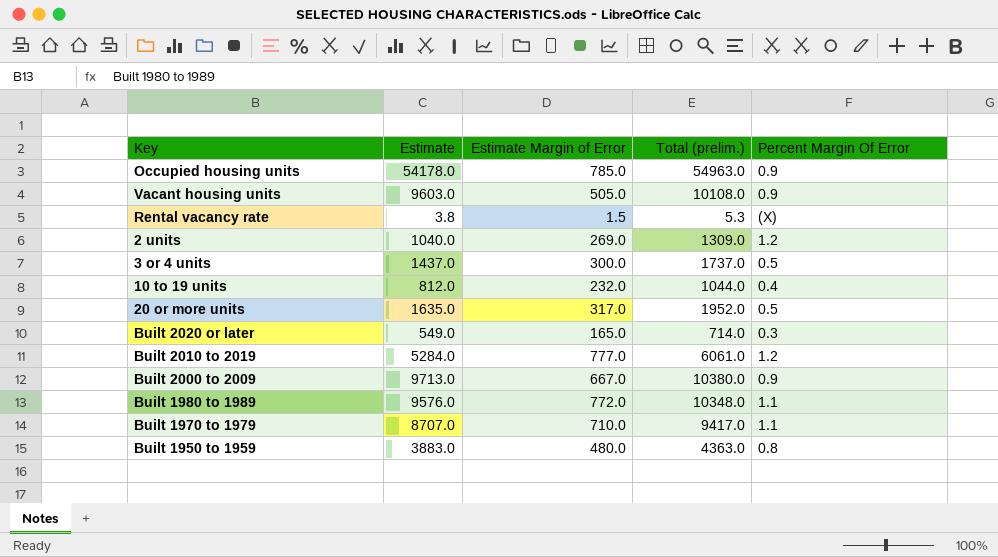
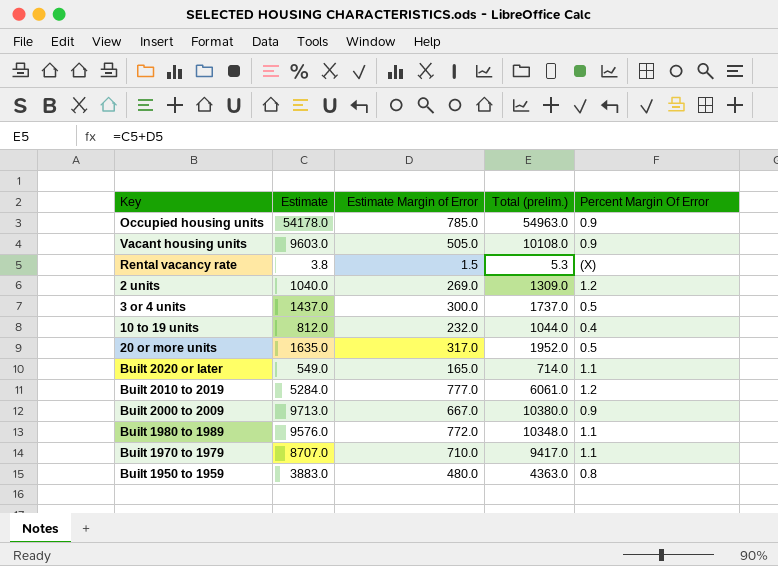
Built 2020 or later | Percent Margin Of Error: 0.3 -> 1.1

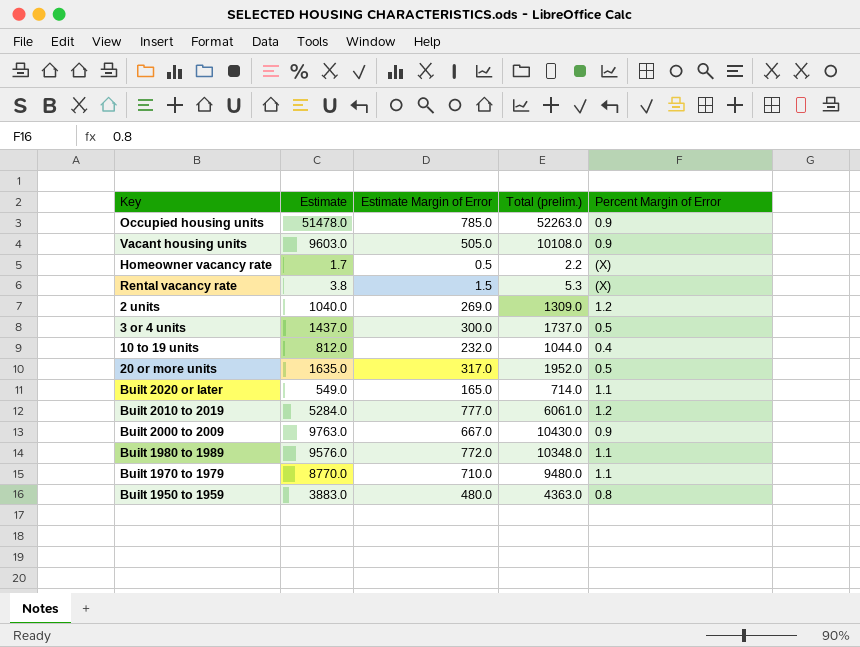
column name: Percent Margin Of Error -> Percent Margin of Error
Occupied housing units | Estimate: 54178.0 -> 51478.0
Occupied housing units | Total (prelim.): 54963.0 -> 52263.0
row Homeowner vacancy rate: none -> 1.7 | 0.5 | 2.2 | (X)
Built 2000 to 2009 | Estimate: 9713.0 -> 9763.0
Built 2000 to 2009 | Total (prelim.): 10380.0 -> 10430.0
Built 1970 to 1979 | Estimate: 8707.0 -> 8770.0
Built 1970 to 1979 | Total (prelim.): 9417.0 -> 9480.0

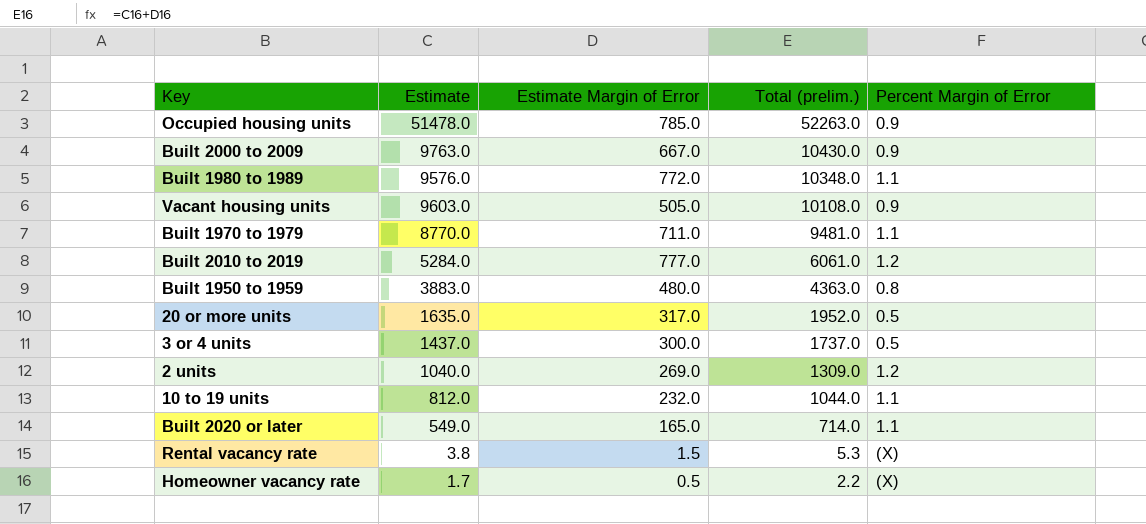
row order: none -> Total (prelim.) descending
Built 1970 to 1979 | Estimate Margin of Error: 710.0 -> 711.0
Built 1970 to 1979 | Total (prelim.): 9480.0 -> 9481.0
10 to 19 units | Percent Margin of Error: 0.4 -> 1.1

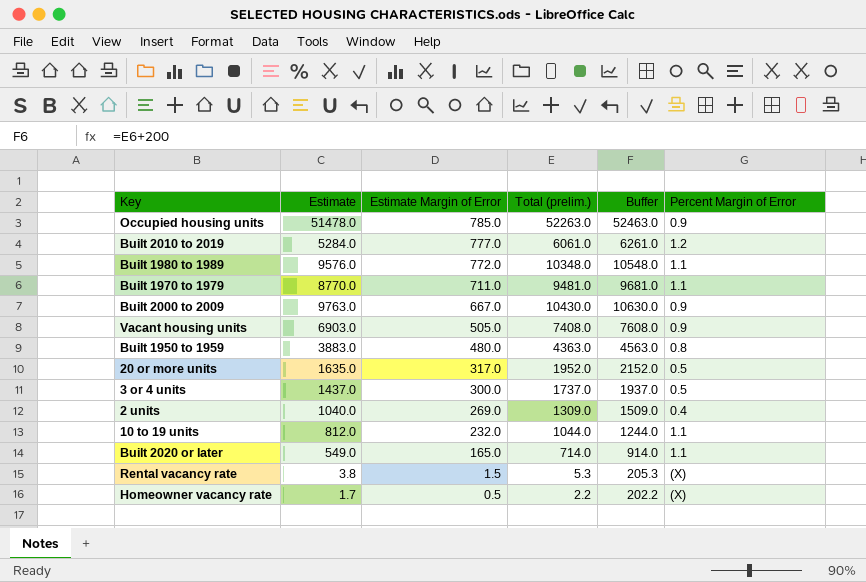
row order: Total (prelim.) descending -> Estimate Margin of Error descending
column Buffer | formula: none -> [Total (prelim.)] + 200
Vacant housing units | Estimate: 9603.0 -> 6903.0
Vacant housing units | Total (prelim.): 10108.0 -> 7408.0
2 units | Percent Margin of Error: 1.2 -> 0.4

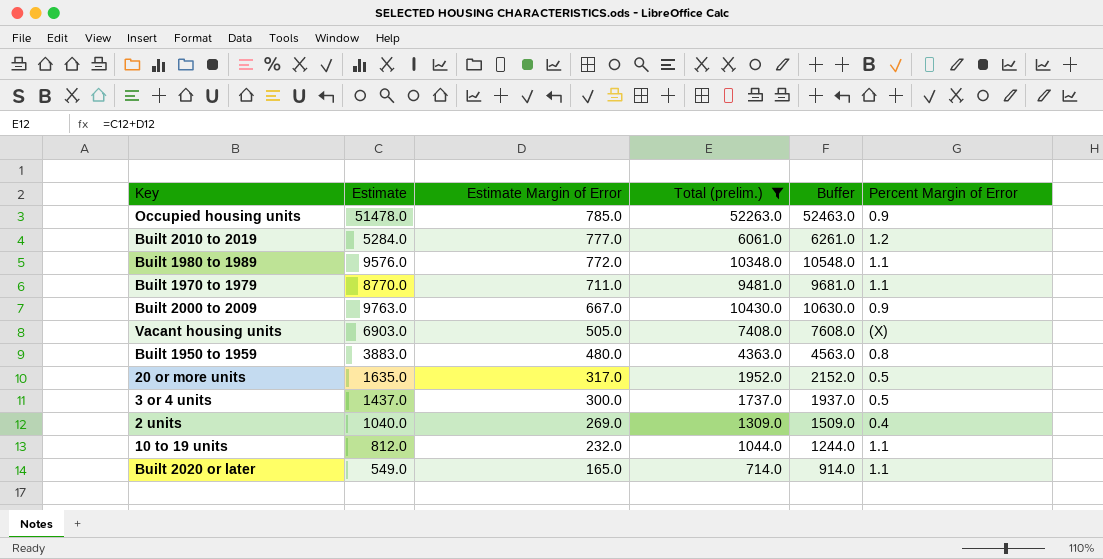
filter: none -> Total (prelim.) >= 714.0
Vacant housing units | Percent Margin of Error: 0.9 -> (X)

